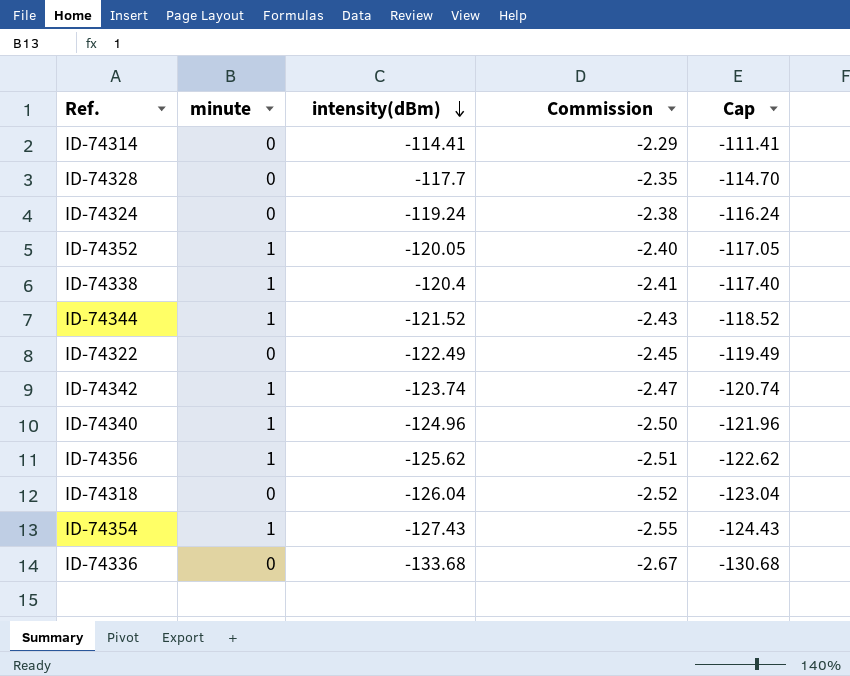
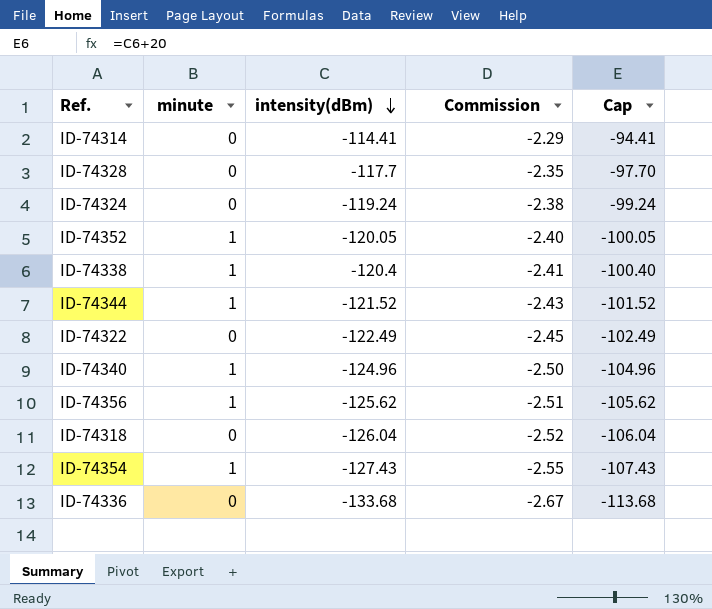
column Cap | formula: [intensity(dBm)] + 3 -> [intensity(dBm)] + 20
row ID-74342: 1 | -123.74 | -2.47 | -120.74 -> none

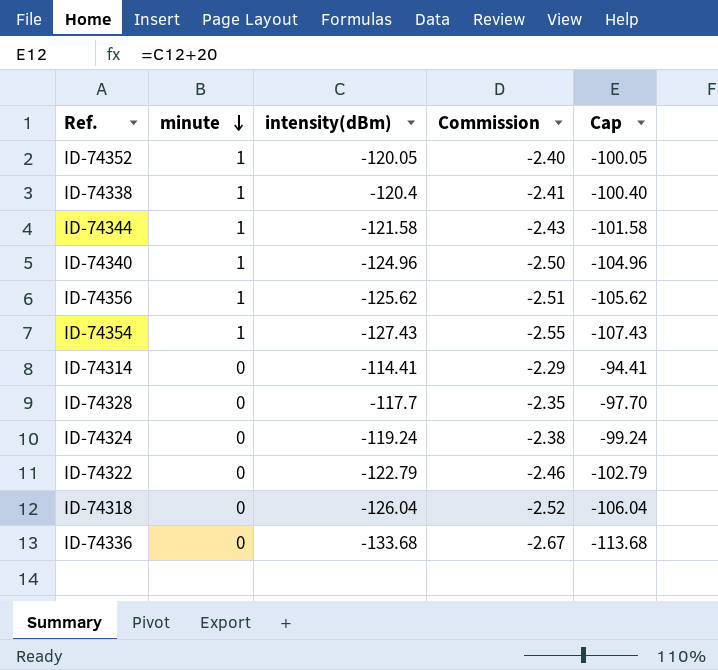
row order: intensity(dBm) descending -> minute descending
ID-74344 | intensity(dBm): -121.52 -> -121.58
ID-74344 | Cap: -101.52 -> -101.58
ID-74322 | intensity(dBm): -122.49 -> -122.79
ID-74322 | Commission: -2.45 -> -2.46
ID-74322 | Cap: -102.49 -> -102.79

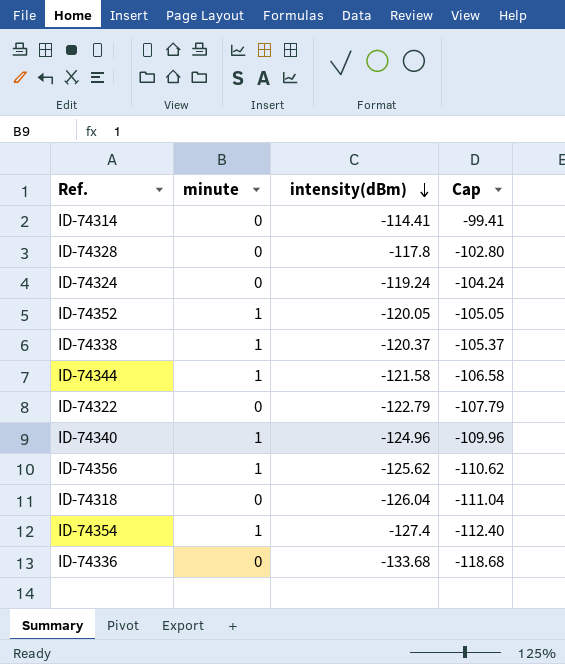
row order: minute descending -> intensity(dBm) descending
column Commission | formula: [intensity(dBm)] * 0.02 -> none
column Cap | formula: [intensity(dBm)] + 20 -> [intensity(dBm)] + 15
ID-74328 | intensity(dBm): -117.7 -> -117.8
ID-74338 | intensity(dBm): -120.4 -> -120.37
ID-74354 | intensity(dBm): -127.43 -> -127.4

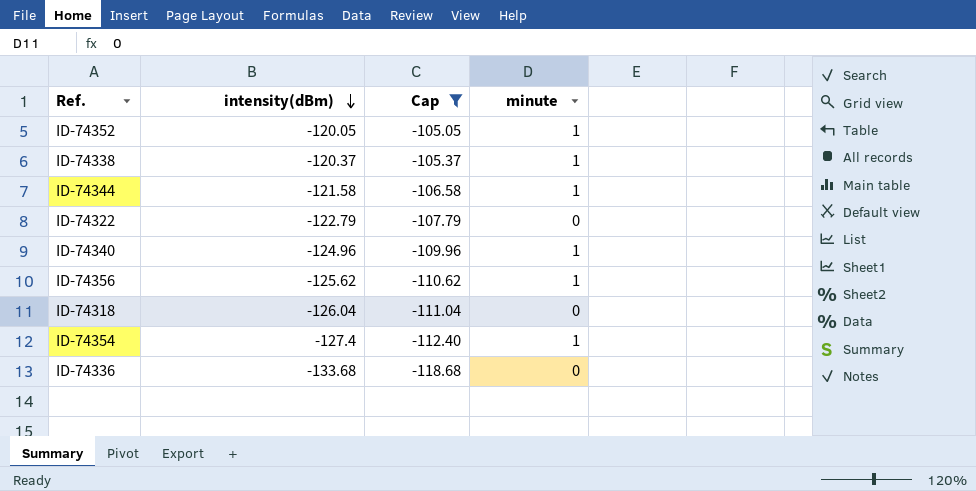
filter: none -> Cap <= -105.05
column minute | position: 2 -> 4

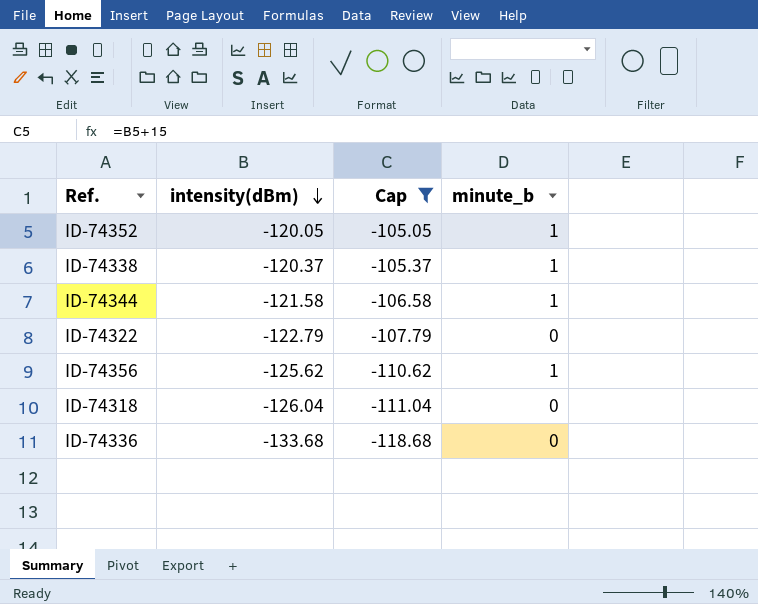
column name: minute -> minute_b
row ID-74340: -124.96 | -109.96 | 1 -> none
row ID-74354: -127.4 | -112.40 | 1 -> none

